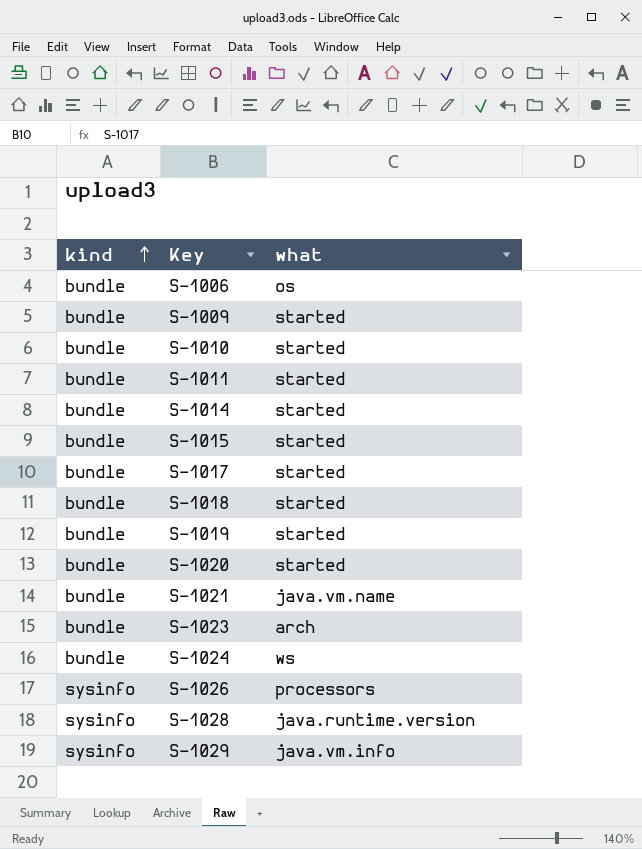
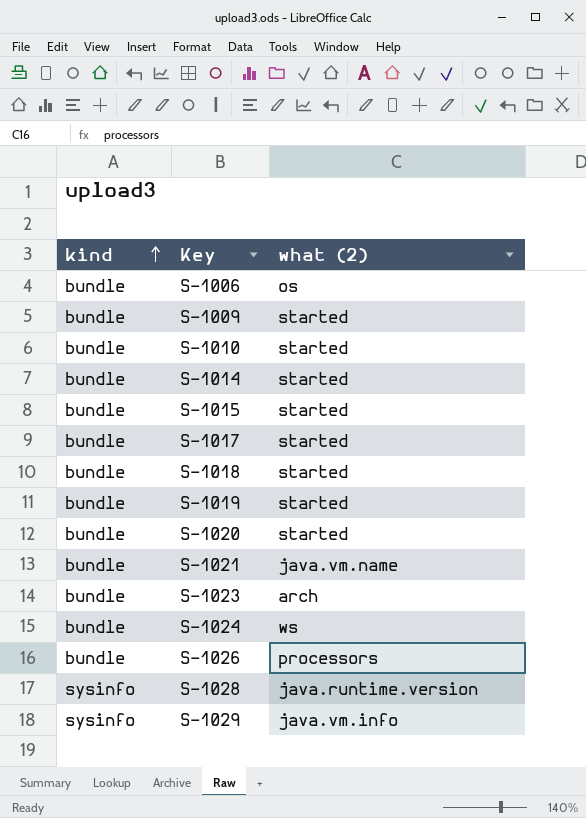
column name: what -> what (2)
row S-1011: bundle | started -> none
S-1026 | kind: sysinfo -> bundle

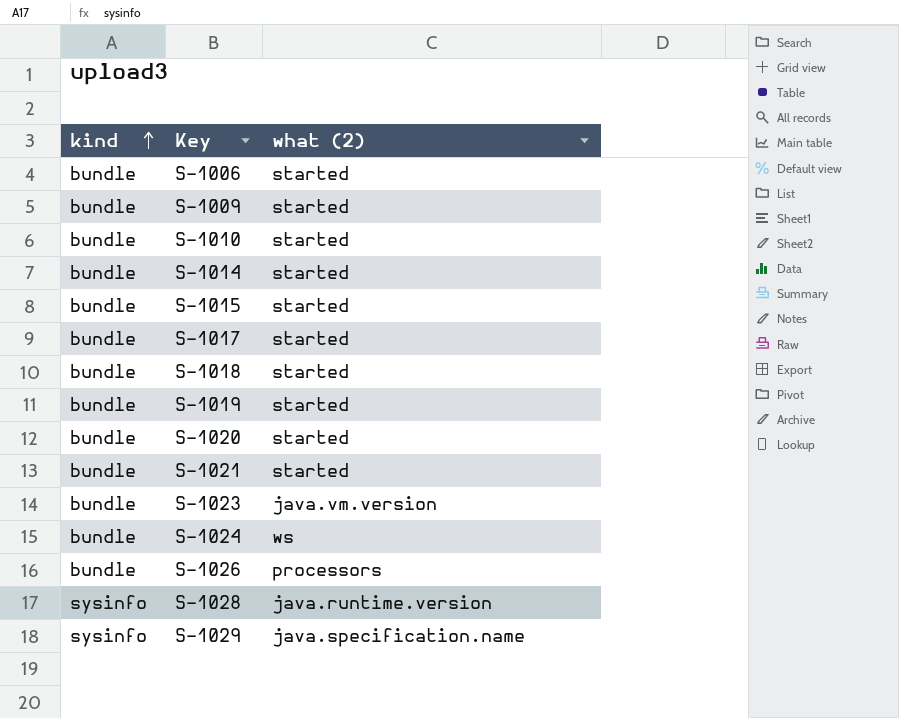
S-1006 | what (2): os -> started
S-1021 | what (2): java.vm.name -> started
S-1023 | what (2): arch -> java.vm.version
S-1029 | what (2): java.vm.info -> java.specification.name

